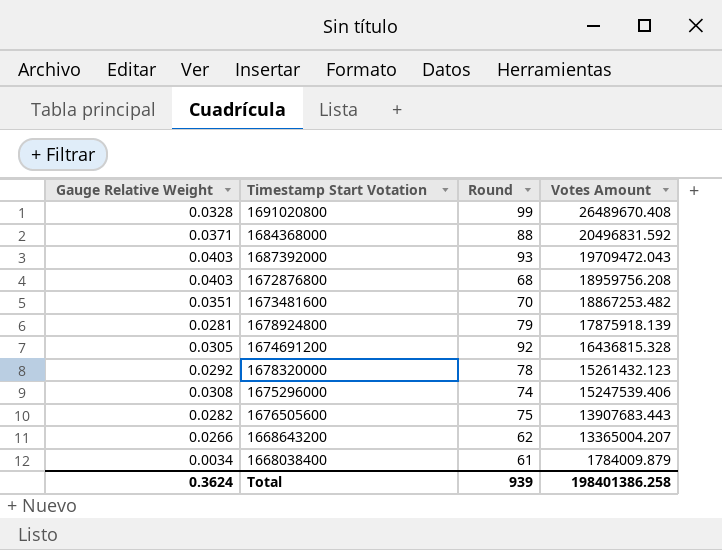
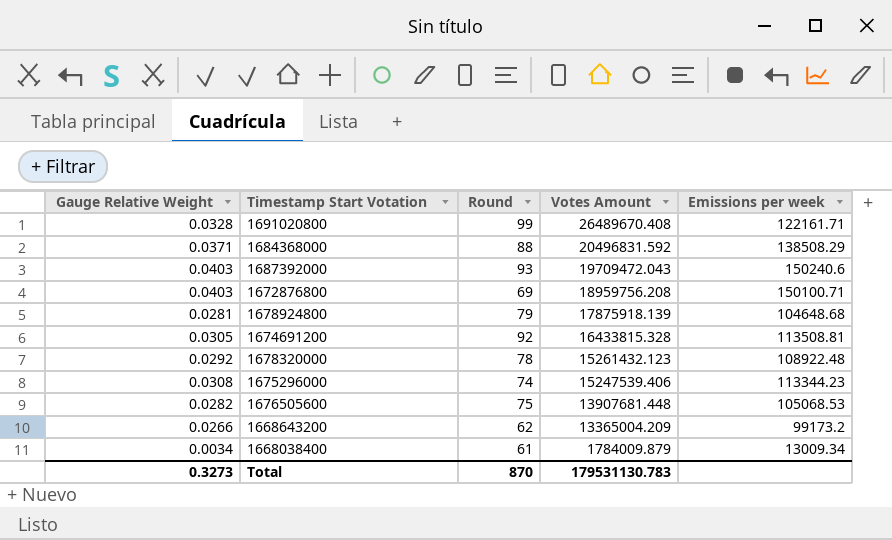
column Emissions per week | position: none -> 5
row 1673481600: 0.0351 | 70 | 18867253.482 -> none
1672876800 | Round: 68 -> 69
1674691200 | Votes Amount: 16436815.328 -> 16433815.328
1676505600 | Votes Amount: 13907683.443 -> 13907681.448
1668643200 | Votes Amount: 13365004.207 -> 13365004.209
Total | Gauge Relative Weight: 0.3624 -> 0.3273
Total | Round: 939 -> 870
Total | Votes Amount: 198401386.258 -> 179531130.783

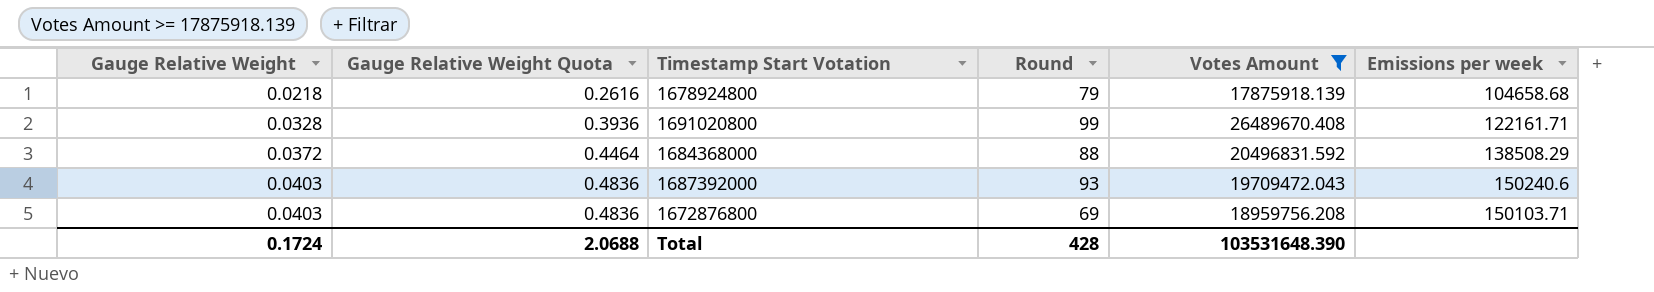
filter: none -> Votes Amount >= 17875918.139
row order: Votes Amount descending -> Gauge Relative Weight ascending
column Gauge Relative Weight Quota | formula: none -> [Gauge Relative Weight] * 12
1678924800 | Gauge Relative Weight: 0.0281 -> 0.0218
1678924800 | Emissions per week: 104648.68 -> 104658.68
1684368000 | Gauge Relative Weight: 0.0371 -> 0.0372
1672876800 | Emissions per week: 150100.71 -> 150103.71
Total | Gauge Relative Weight: 0.3273 -> 0.1724
Total | Round: 870 -> 428
Total | Votes Amount: 179531130.783 -> 103531648.390

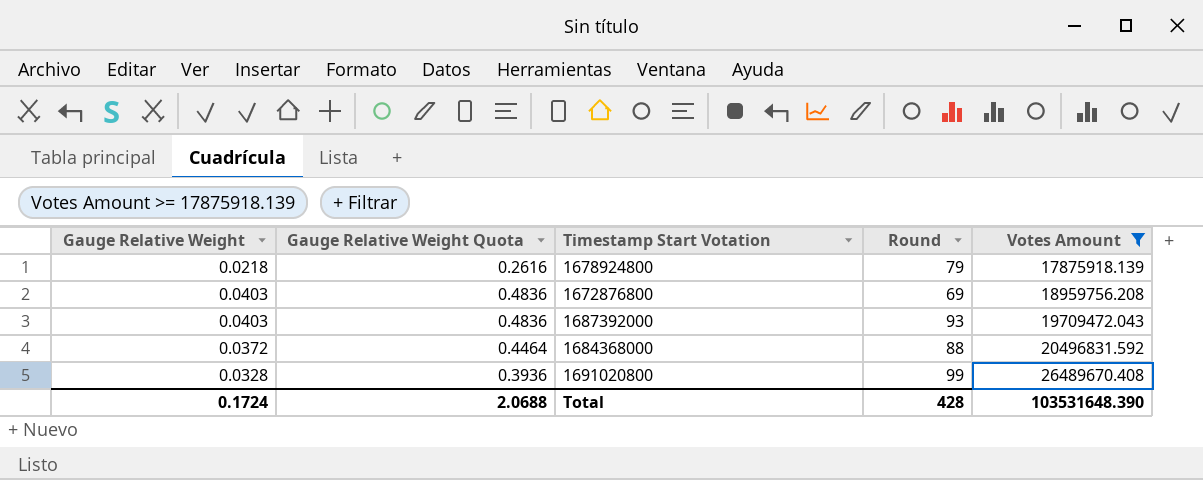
row order: Gauge Relative Weight ascending -> Votes Amount ascending
column Emissions per week | position: 6 -> none

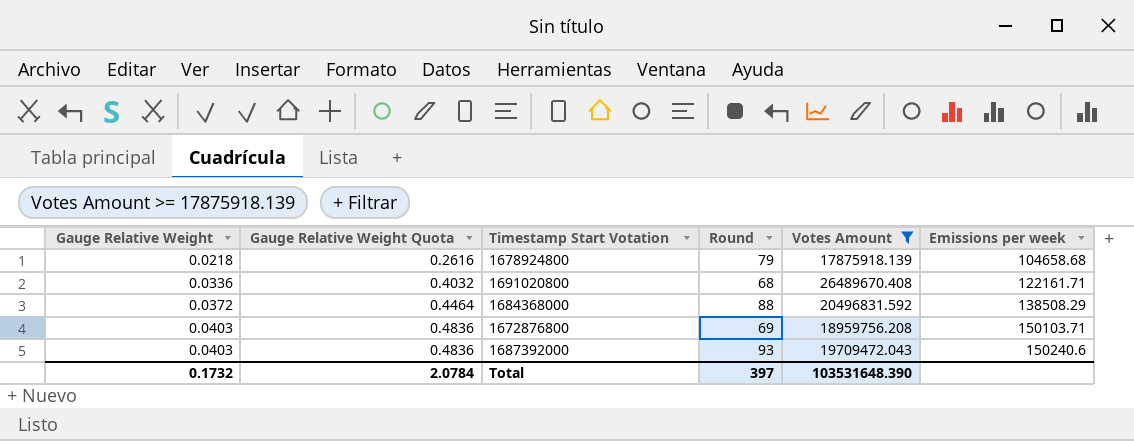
row order: Votes Amount ascending -> Gauge Relative Weight ascending
column Emissions per week | position: none -> 6
1691020800 | Gauge Relative Weight: 0.0328 -> 0.0336
1691020800 | Gauge Relative Weight Quota: 0.3936 -> 0.4032
1691020800 | Round: 99 -> 68
Total | Gauge Relative Weight: 0.1724 -> 0.1732
Total | Gauge Relative Weight Quota: 2.0688 -> 2.0784
Total | Round: 428 -> 397

